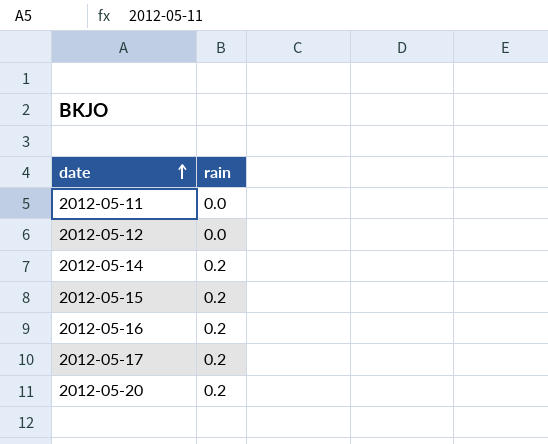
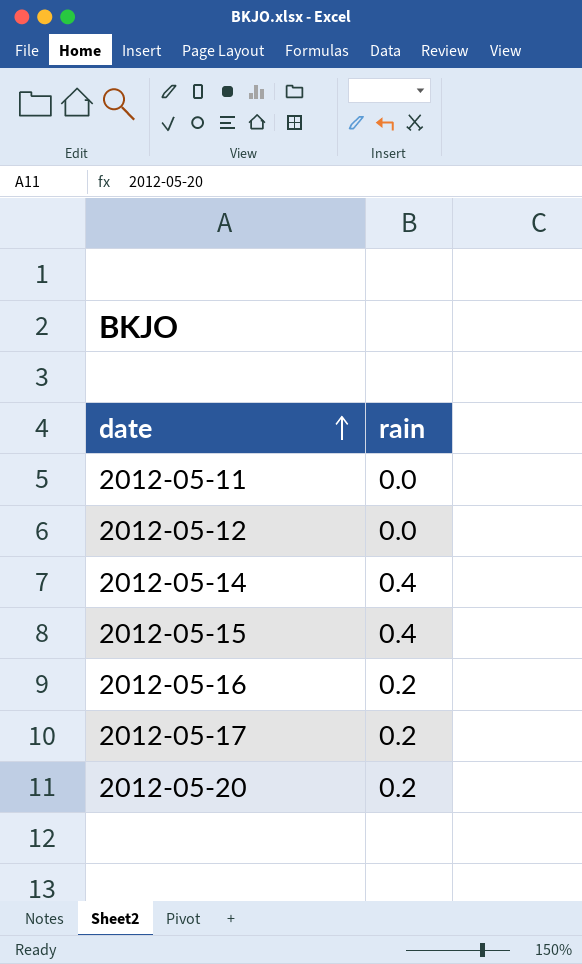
2012-05-14 | rain: 0.2 -> 0.4
2012-05-15 | rain: 0.2 -> 0.4

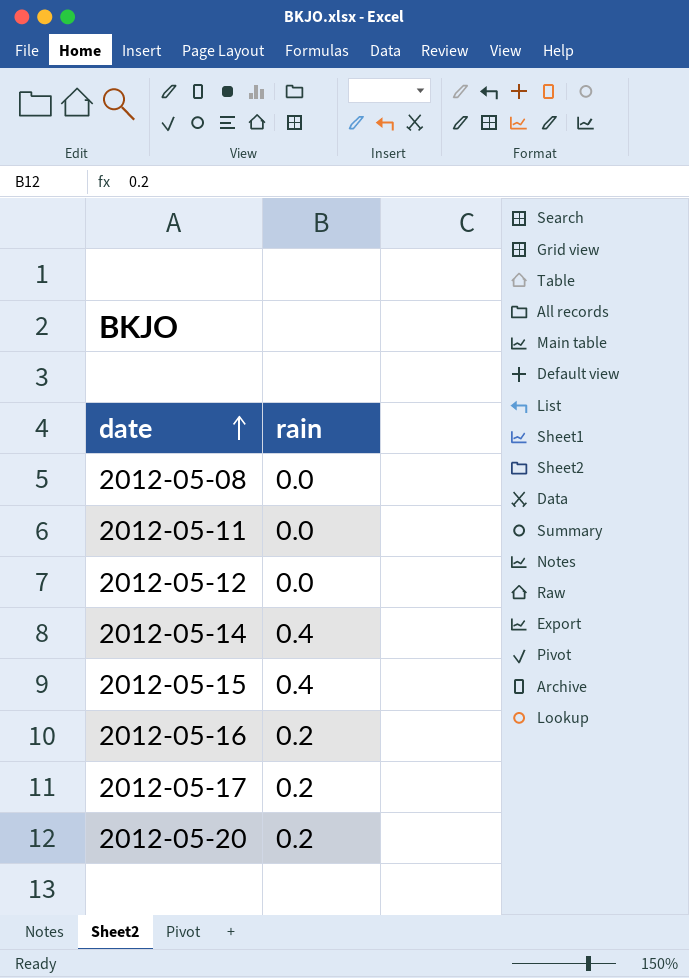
row 2012-05-08: none -> 0.0

